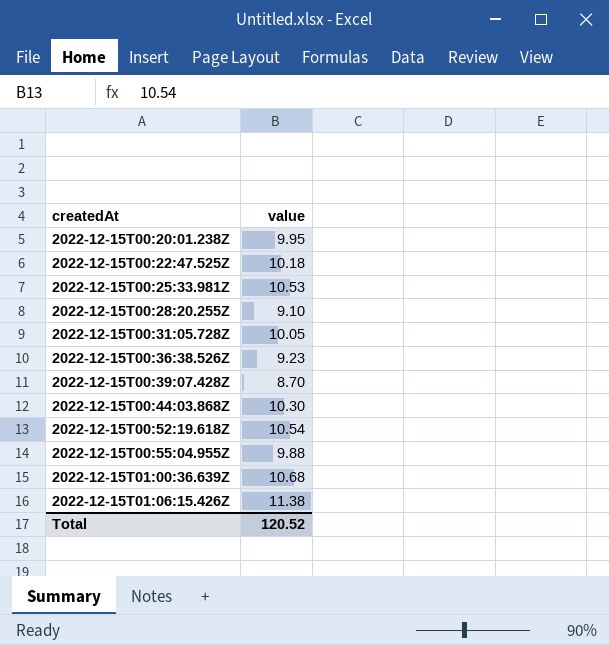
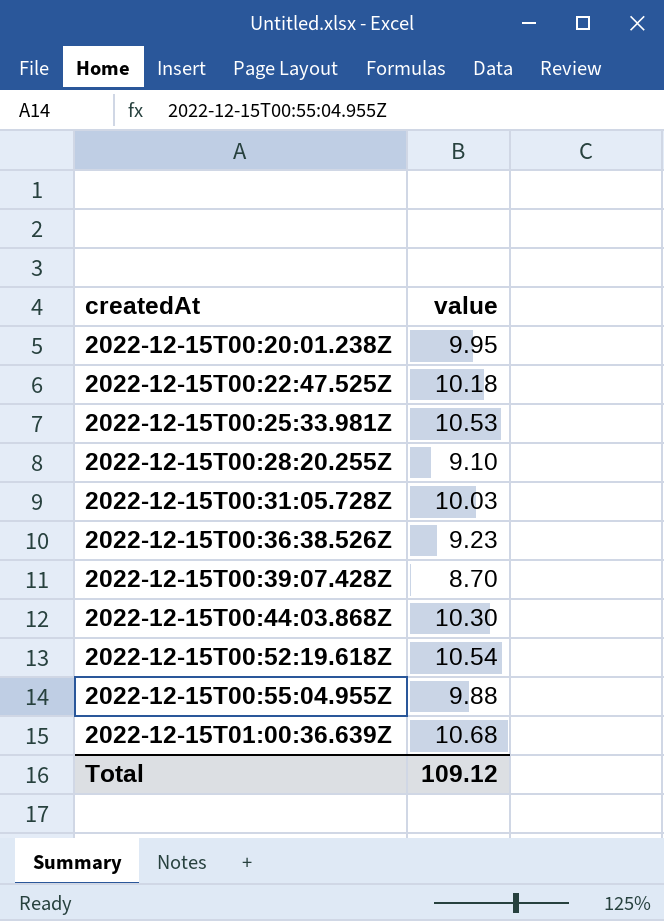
row 2022-12-15T01:06:15.426Z: 11.38 -> none
2022-12-15T00:31:05.728Z | value: 10.05 -> 10.03
Total | value: 120.52 -> 109.12

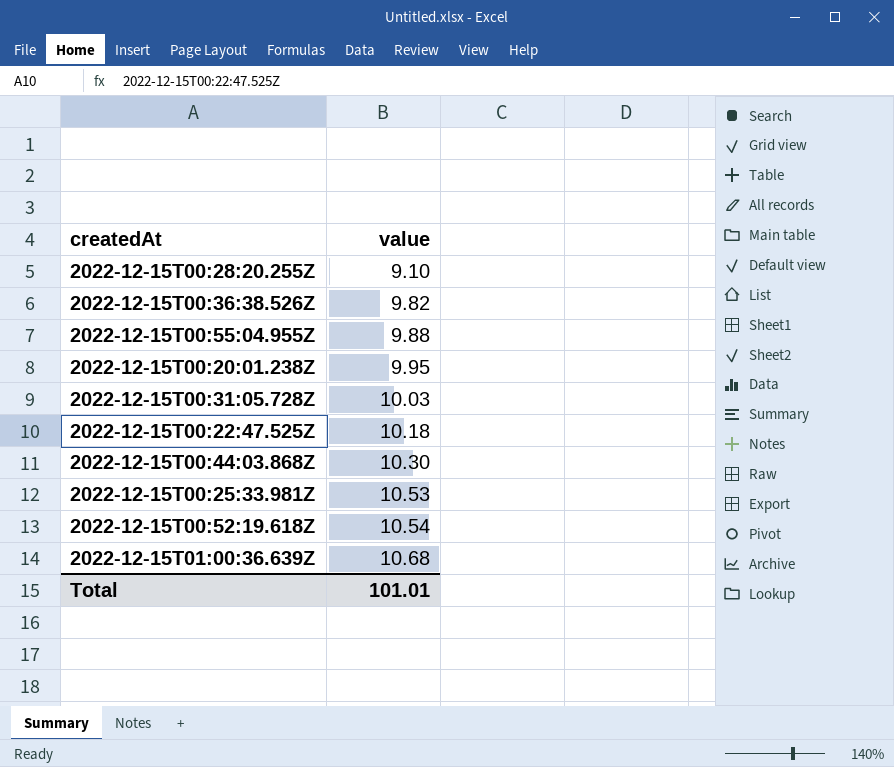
row order: createdAt ascending -> value ascending
row 2022-12-15T00:39:07.428Z: 8.70 -> none
2022-12-15T00:36:38.526Z | value: 9.23 -> 9.82
Total | value: 109.12 -> 101.01

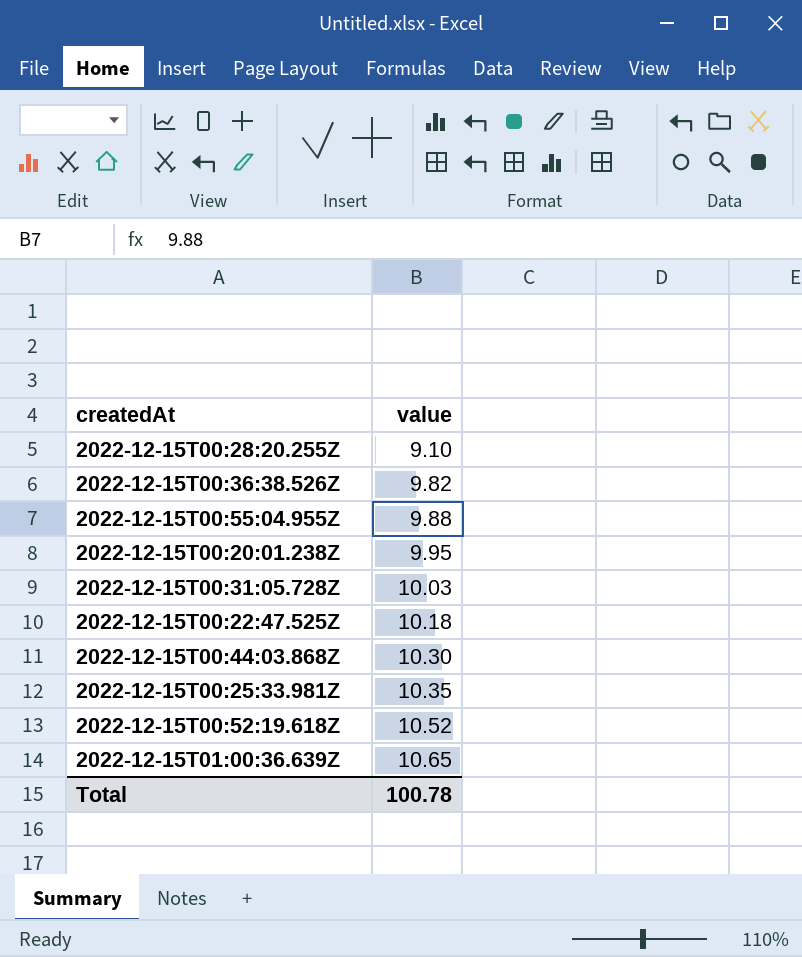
2022-12-15T00:25:33.981Z | value: 10.53 -> 10.35
2022-12-15T00:52:19.618Z | value: 10.54 -> 10.52
2022-12-15T01:00:36.639Z | value: 10.68 -> 10.65
Total | value: 101.01 -> 100.78

